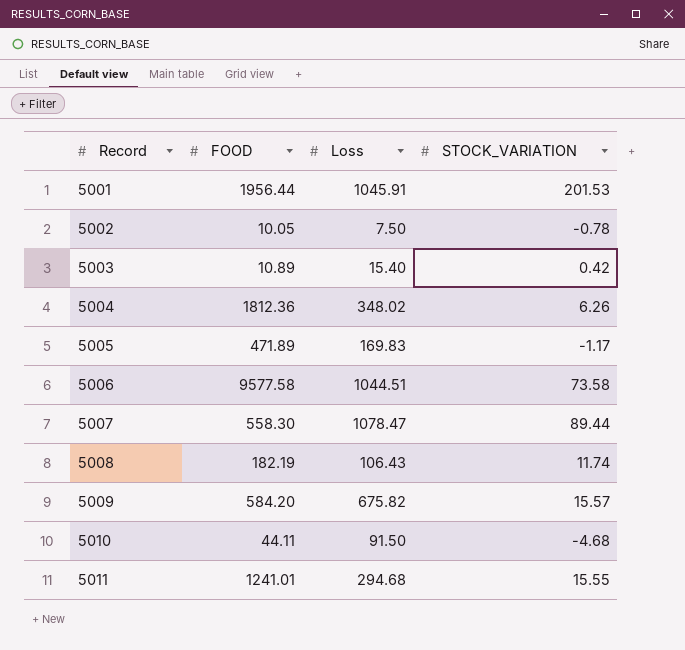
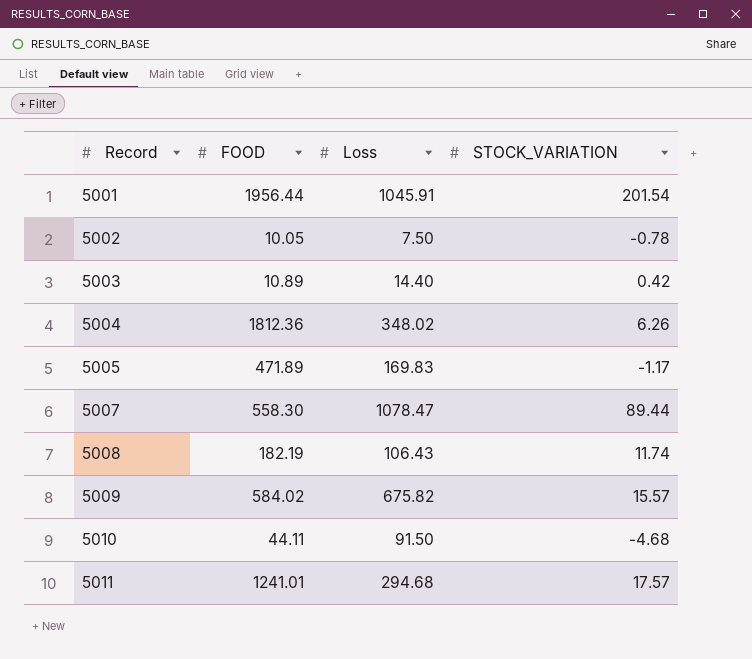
row 5006: 9577.58 | 1044.51 | 73.58 -> none
5001 | STOCK_VARIATION: 201.53 -> 201.54
5003 | Loss: 15.40 -> 14.40
5009 | FOOD: 584.20 -> 584.02
5011 | STOCK_VARIATION: 15.55 -> 17.57

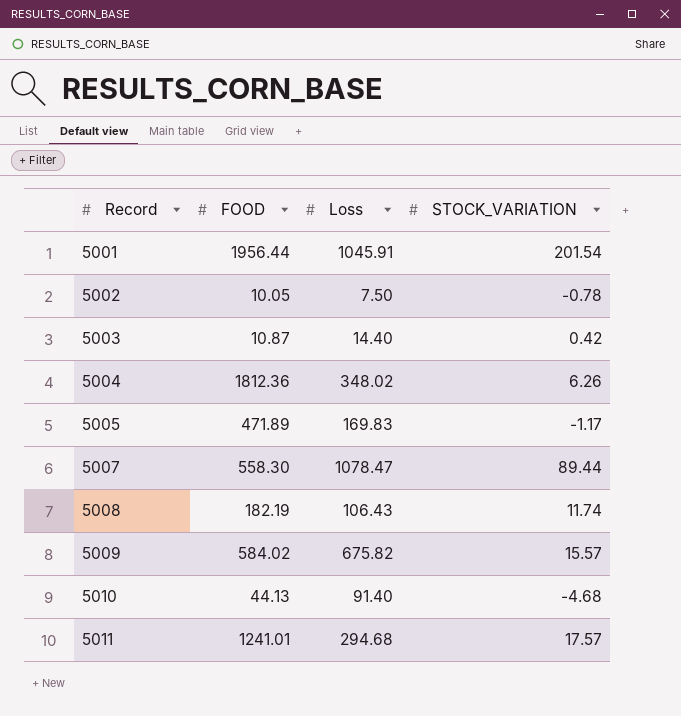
5003 | FOOD: 10.89 -> 10.87
5010 | FOOD: 44.11 -> 44.13
5010 | Loss: 91.50 -> 91.40

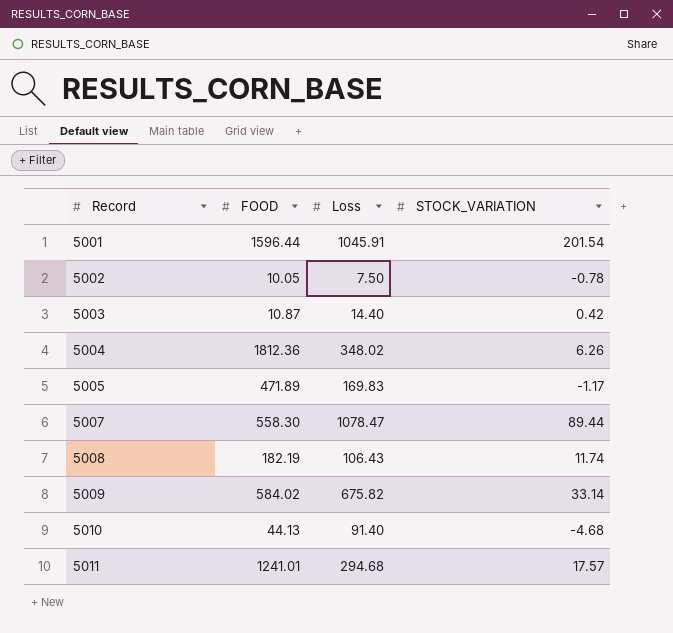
5001 | FOOD: 1956.44 -> 1596.44
5009 | STOCK_VARIATION: 15.57 -> 33.14

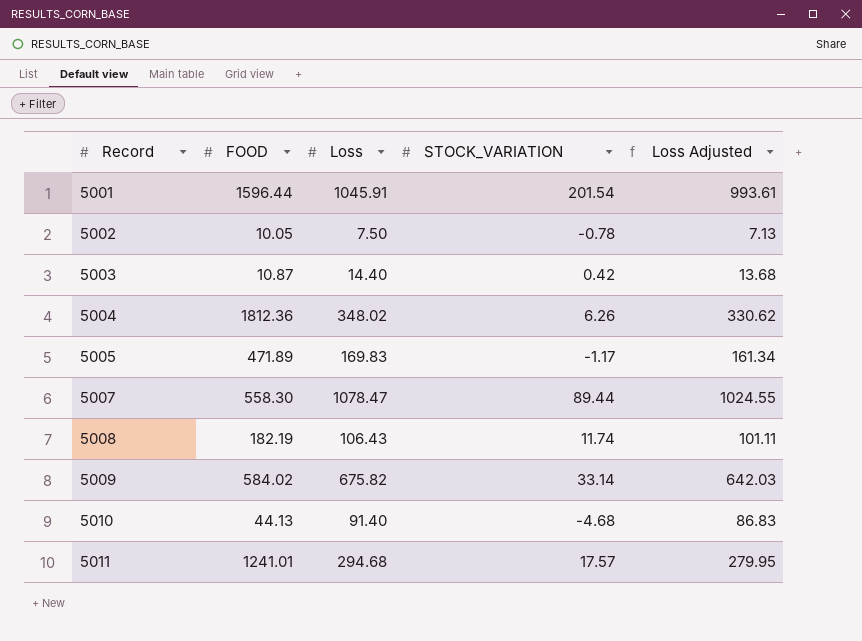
column Loss Adjusted | formula: none -> [Loss] * 0.95

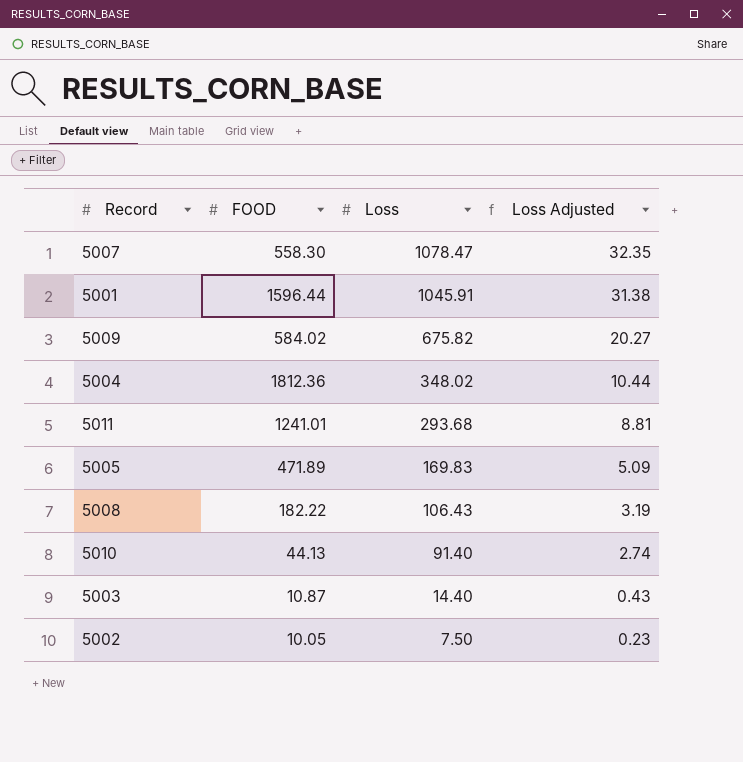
row order: Record ascending -> Loss descending
column STOCK_VARIATION | position: 4 -> none
column Loss Adjusted | formula: [Loss] * 0.95 -> [Loss] * 0.03
5011 | Loss: 294.68 -> 293.68
5008 | FOOD: 182.19 -> 182.22

